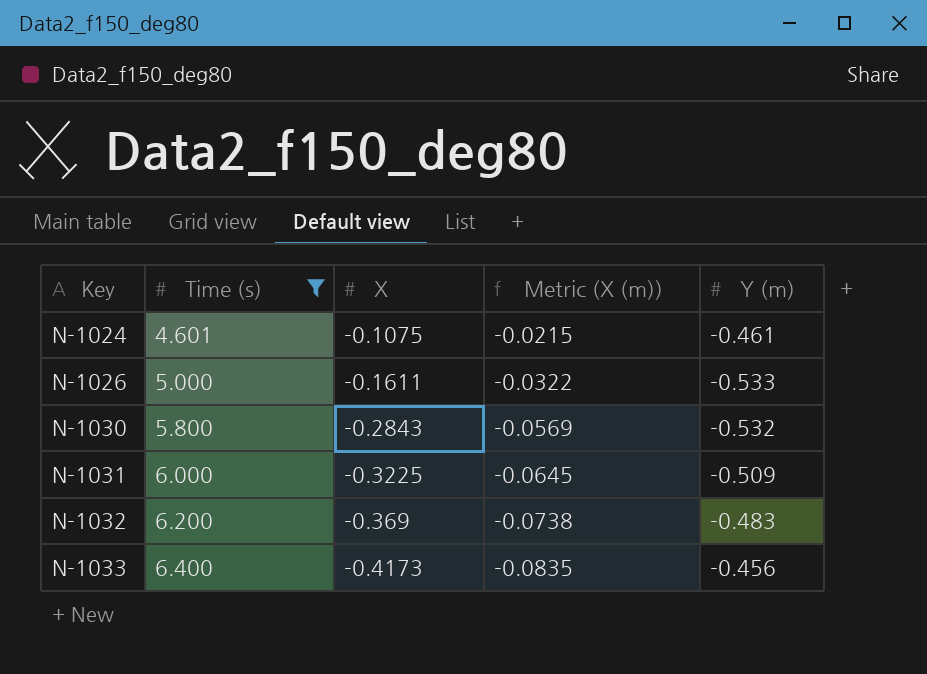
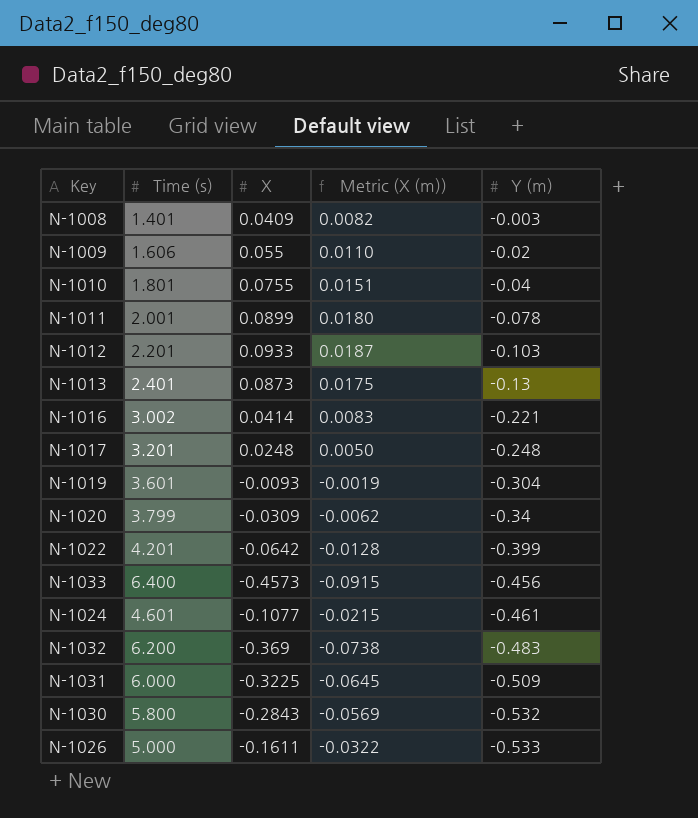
filter: Time (s) >= 4.601 -> none
row order: Key ascending -> Y (m) descending
N-1033 | X: -0.4173 -> -0.4573
N-1033 | Metric (X (m)): -0.0835 -> -0.0915
N-1024 | X: -0.1075 -> -0.1077

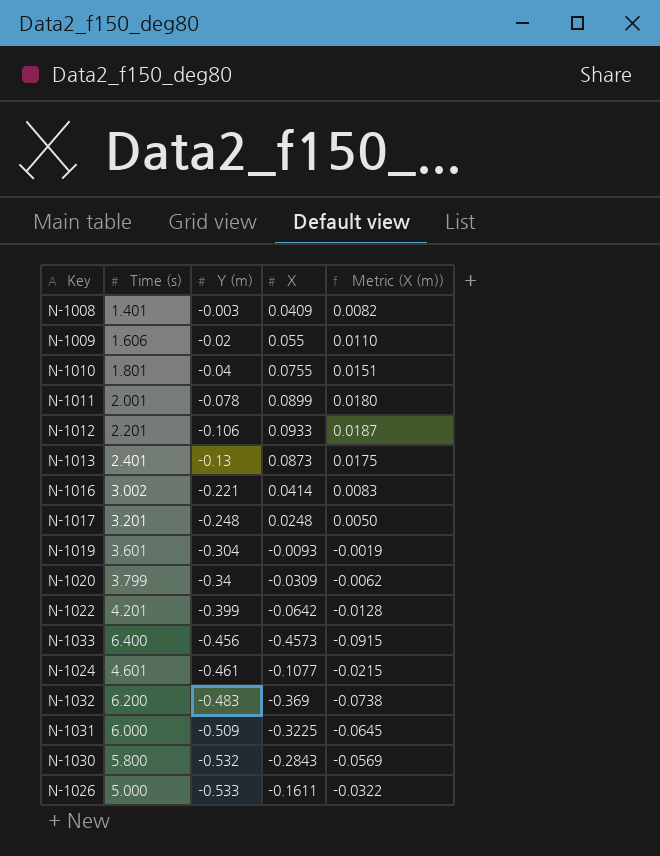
column Y (m) | position: 5 -> 3
N-1012 | Y (m): -0.103 -> -0.106

